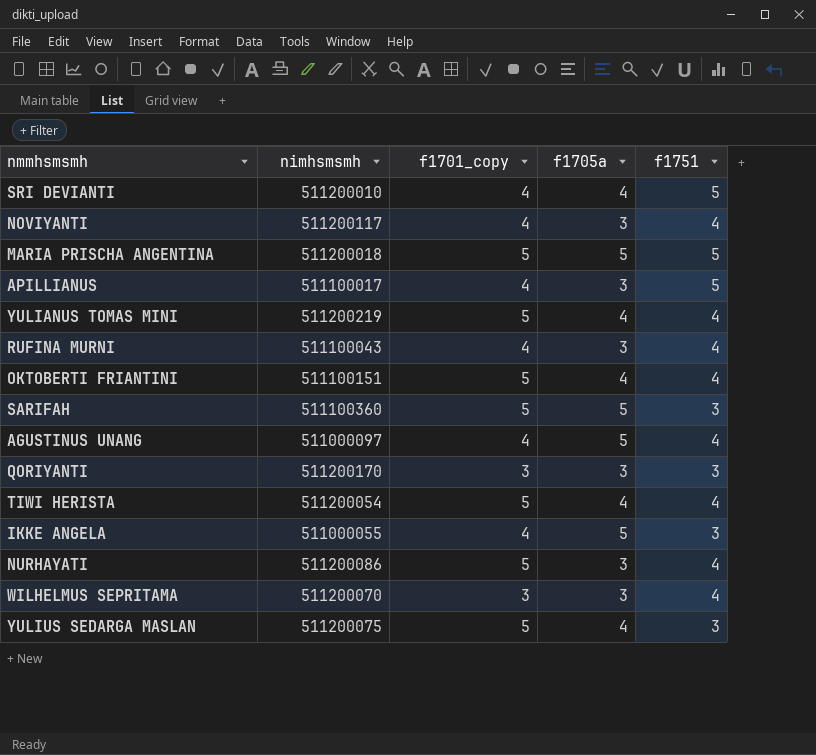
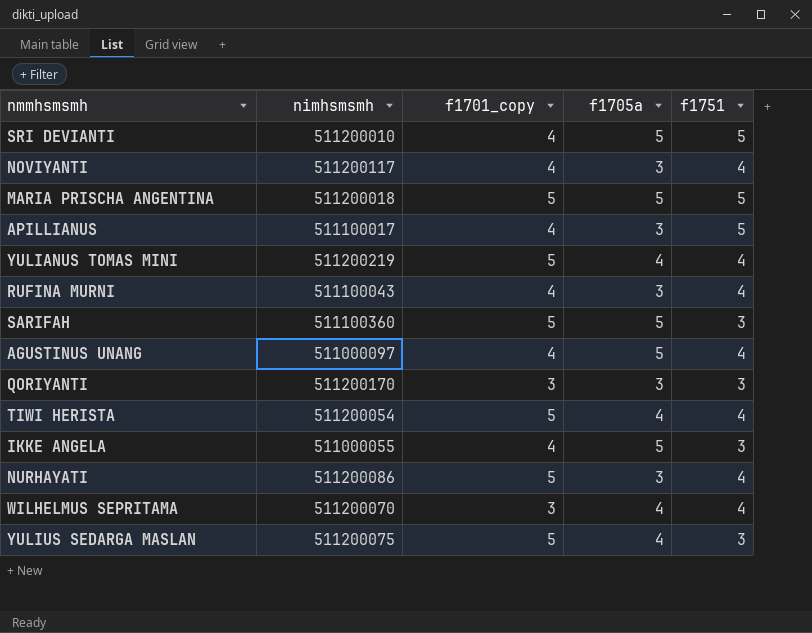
row OKTOBERTI FRIANTINI: 511100151 | 5 | 4 | 4 -> none
SRI DEVIANTI | f1705a: 4 -> 5
WILHELMUS SEPRITAMA | f1705a: 3 -> 4

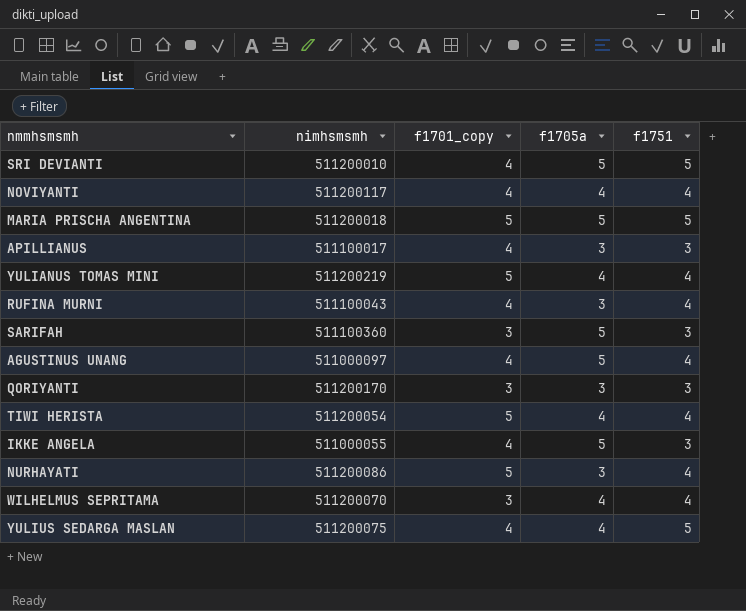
NOVIYANTI | f1705a: 3 -> 4
APILLIANUS | f1751: 5 -> 3
SARIFAH | f1701_copy: 5 -> 3
YULIUS SEDARGA MASLAN | f1701_copy: 5 -> 4
YULIUS SEDARGA MASLAN | f1751: 3 -> 5

